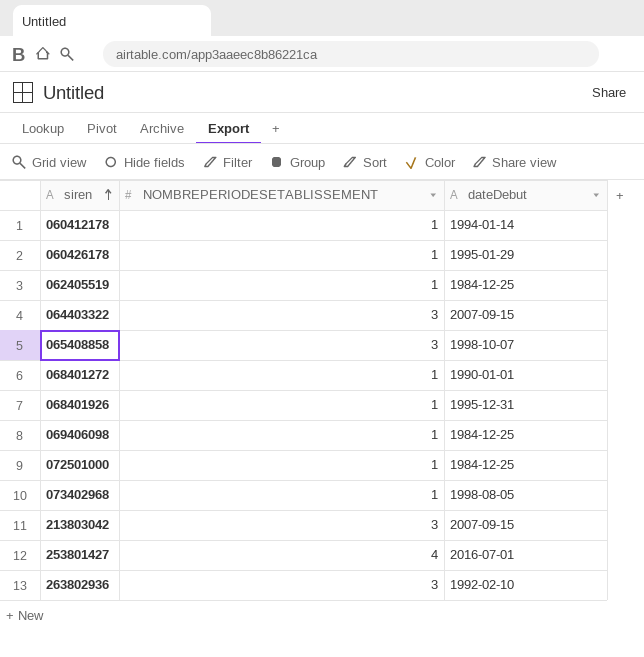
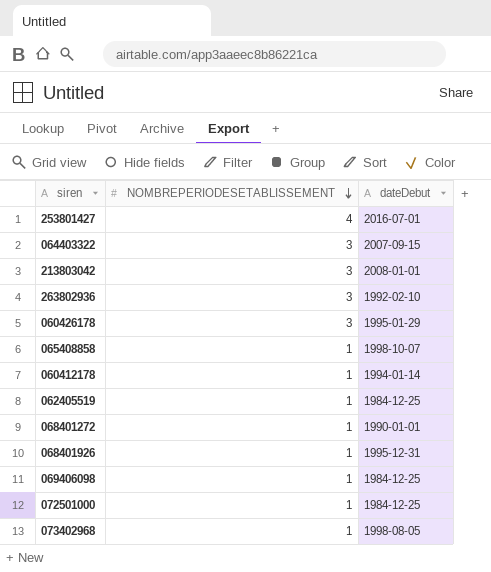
row order: siren ascending -> NOMBREPERIODESETABLISSEMENT descending
213803042 | dateDebut: 2007-09-15 -> 2008-01-01
060426178 | NOMBREPERIODESETABLISSEMENT: 1 -> 3
065408858 | NOMBREPERIODESETABLISSEMENT: 3 -> 1

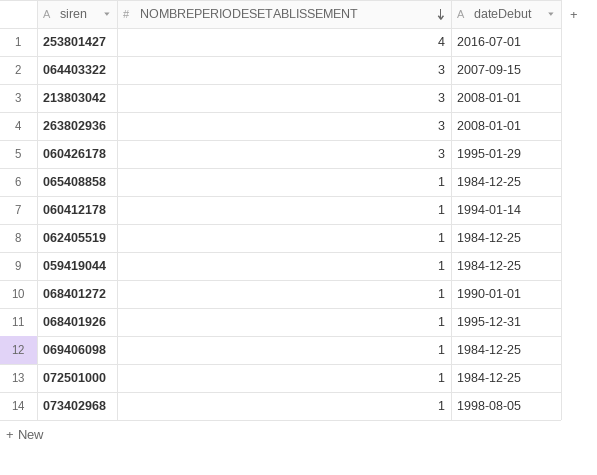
263802936 | dateDebut: 1992-02-10 -> 2008-01-01
065408858 | dateDebut: 1998-10-07 -> 1984-12-25
row 059419044: none -> 1 | 1984-12-25

